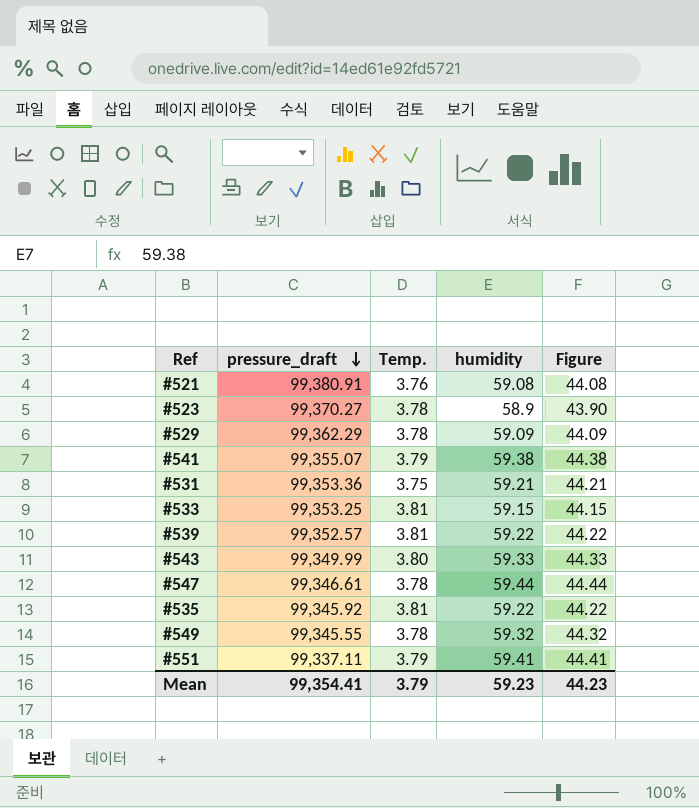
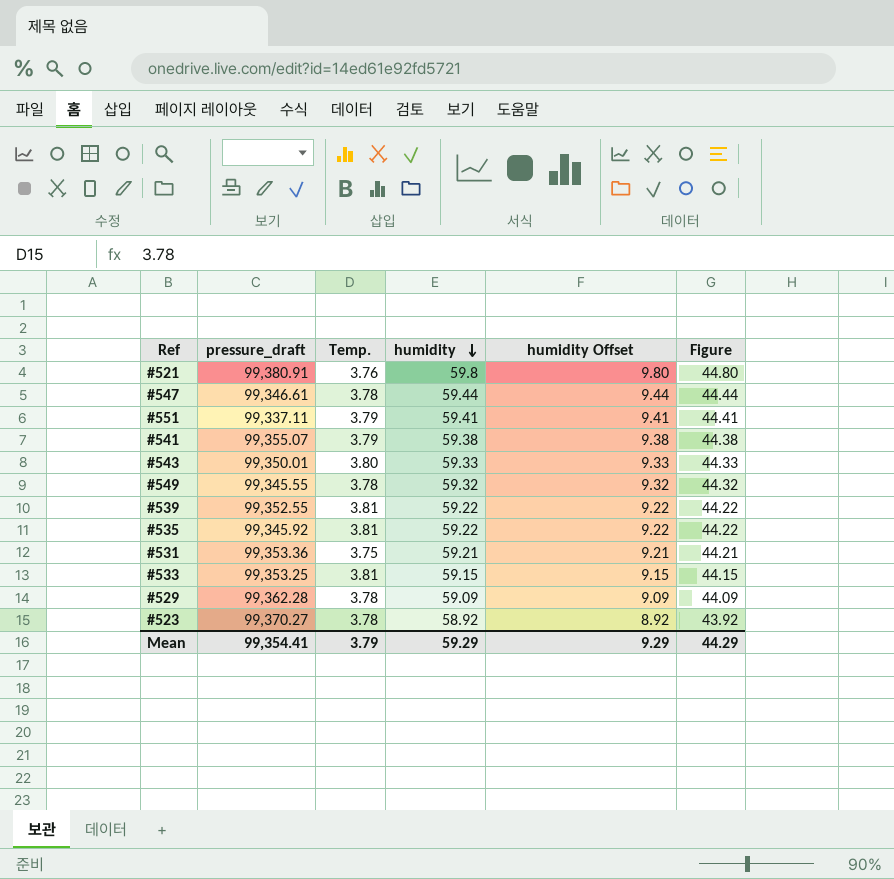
row order: pressure_draft descending -> humidity descending
column humidity Offset | formula: none -> [humidity] - 50
#521 | humidity: 59.08 -> 59.8
#521 | Figure: 44.08 -> 44.80
#543 | pressure_draft: 99,349.99 -> 99,350.01
#539 | pressure_draft: 99,352.57 -> 99,352.55
#529 | pressure_draft: 99,362.29 -> 99,362.28
#523 | humidity: 58.9 -> 58.92
#523 | Figure: 43.90 -> 43.92
Mean | humidity: 59.23 -> 59.29
Mean | Figure: 44.23 -> 44.29

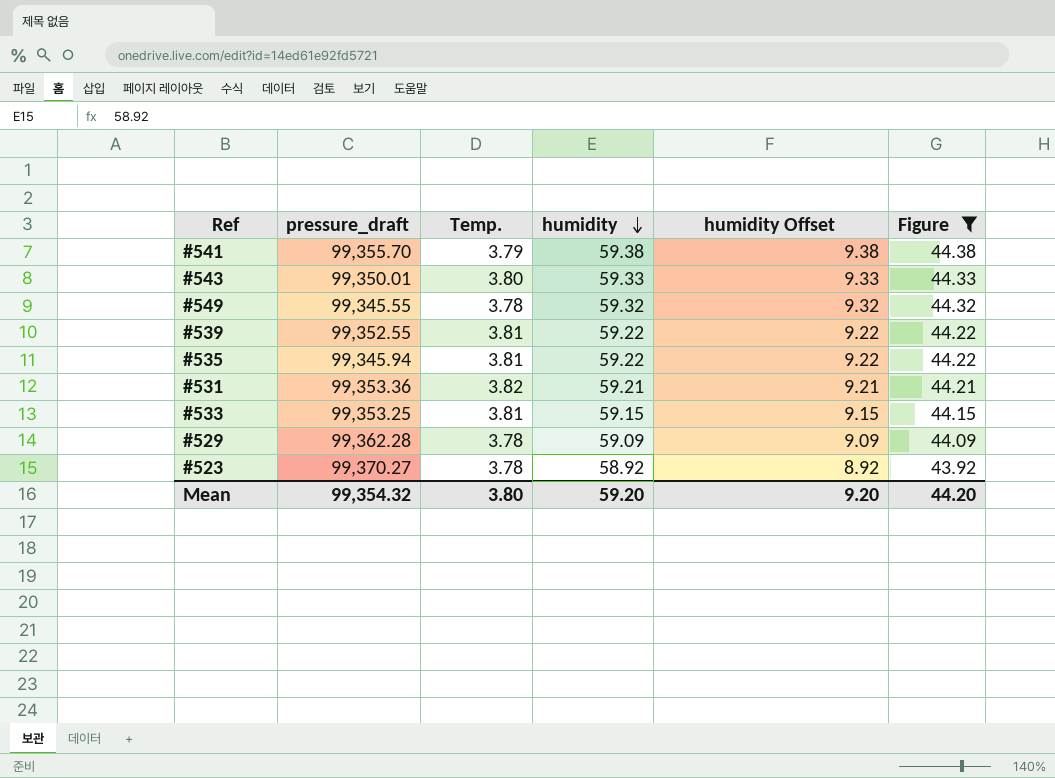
filter: none -> Figure <= 44.38
#541 | pressure_draft: 99,355.07 -> 99,355.70
#535 | pressure_draft: 99,345.92 -> 99,345.94
#531 | Temp.: 3.75 -> 3.82
Mean | pressure_draft: 99,354.41 -> 99,354.32
Mean | Temp.: 3.79 -> 3.80
Mean | humidity: 59.29 -> 59.20
Mean | humidity Offset: 9.29 -> 9.20
Mean | Figure: 44.29 -> 44.20

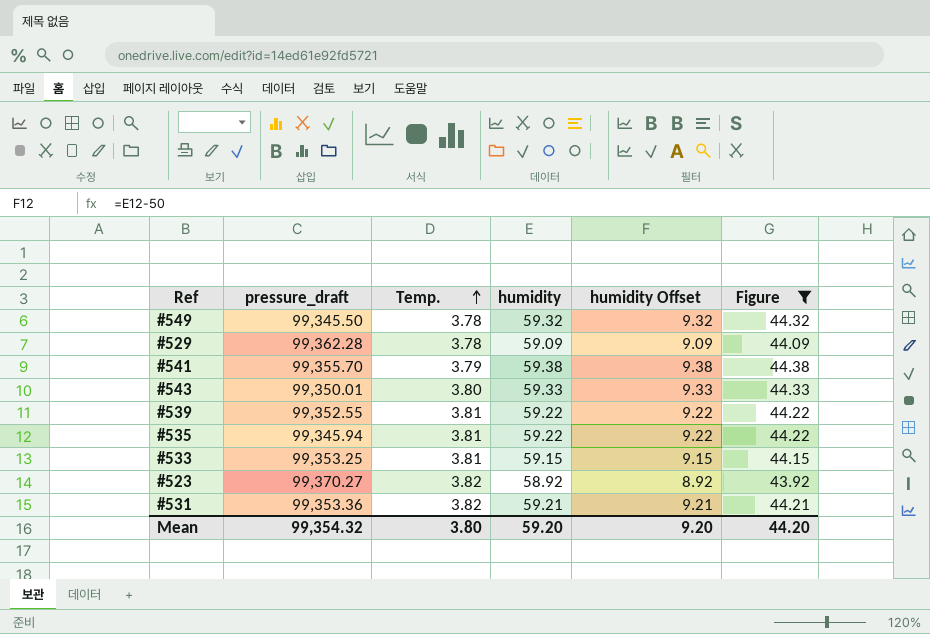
row order: humidity descending -> Temp. ascending
#549 | pressure_draft: 99,345.55 -> 99,345.50
#523 | Temp.: 3.78 -> 3.82

